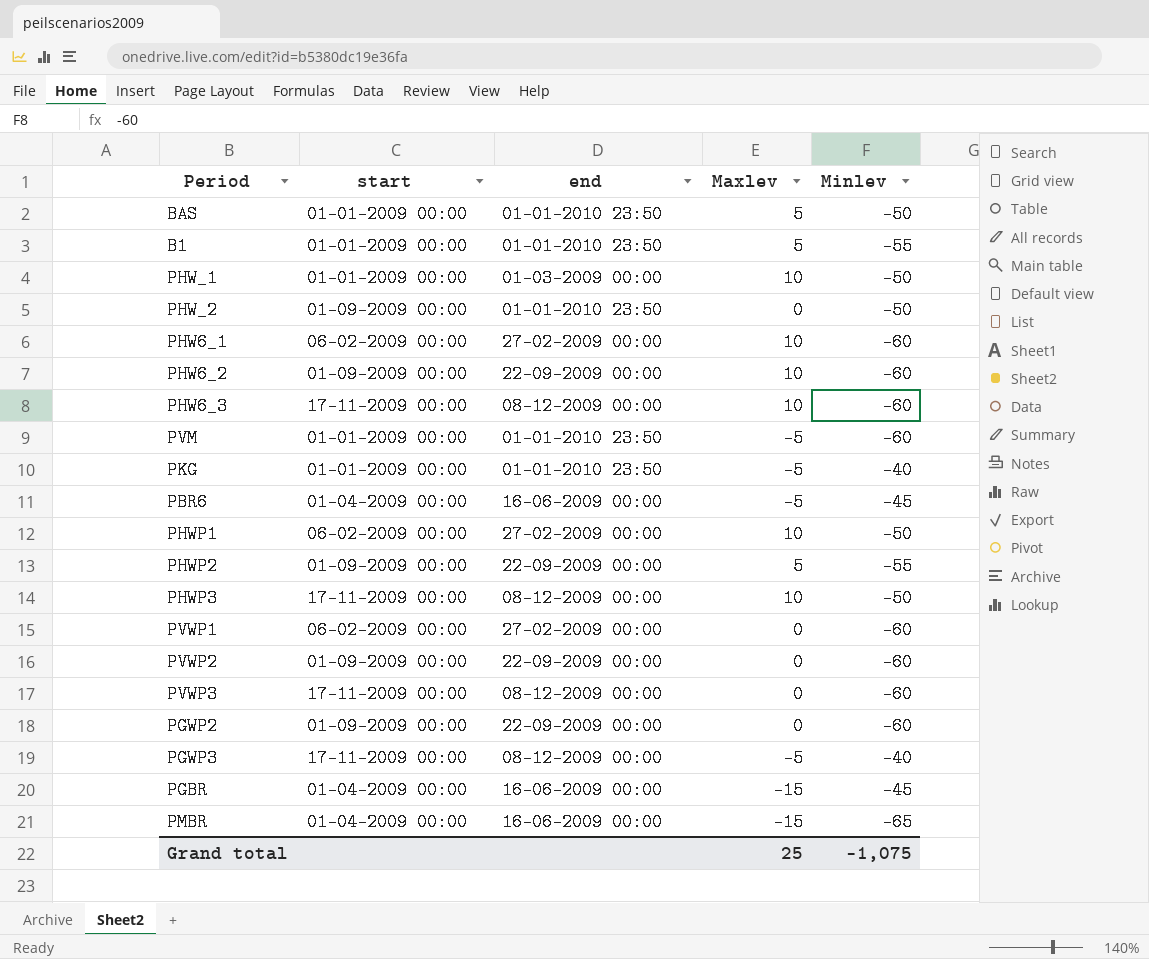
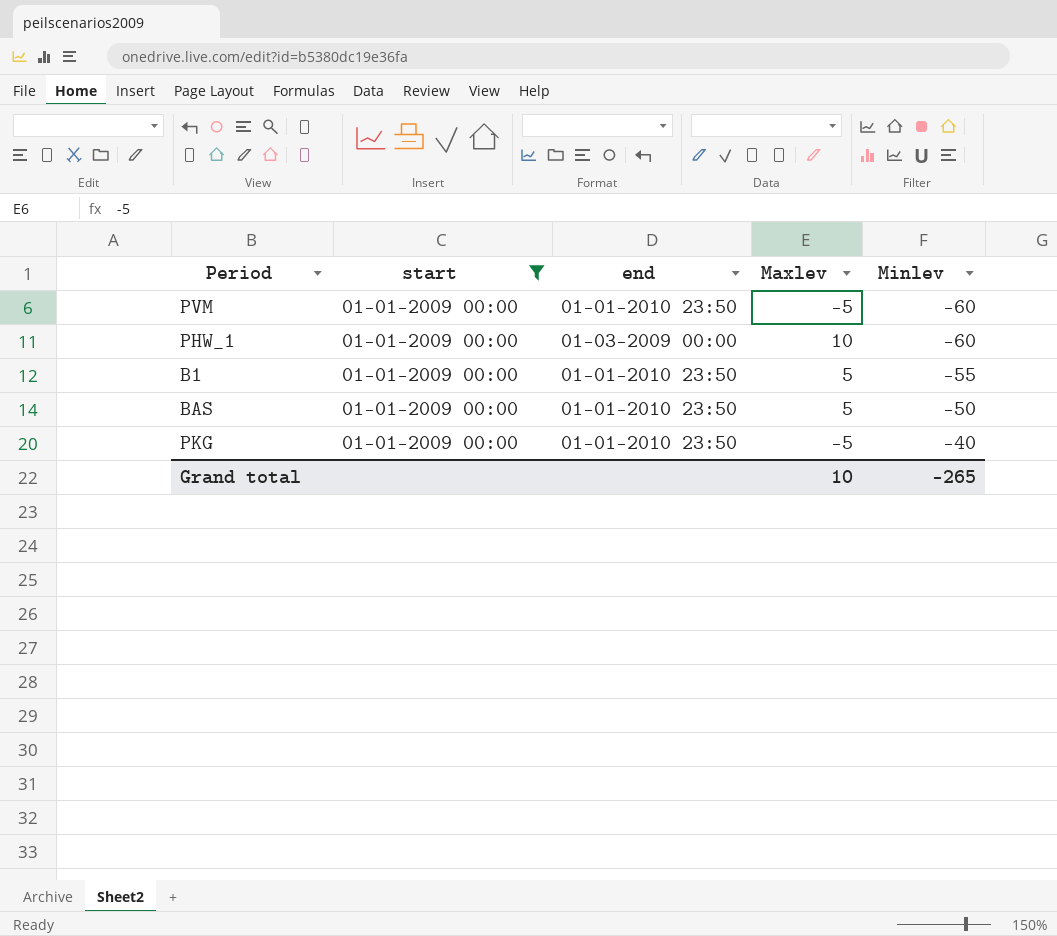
filter: none -> start = 01-01-2009 00:00
row order: none -> Minlev ascending
PHW_1 | Minlev: -50 -> -60
Grand total | Maxlev: 25 -> 10
Grand total | Minlev: -1,075 -> -265

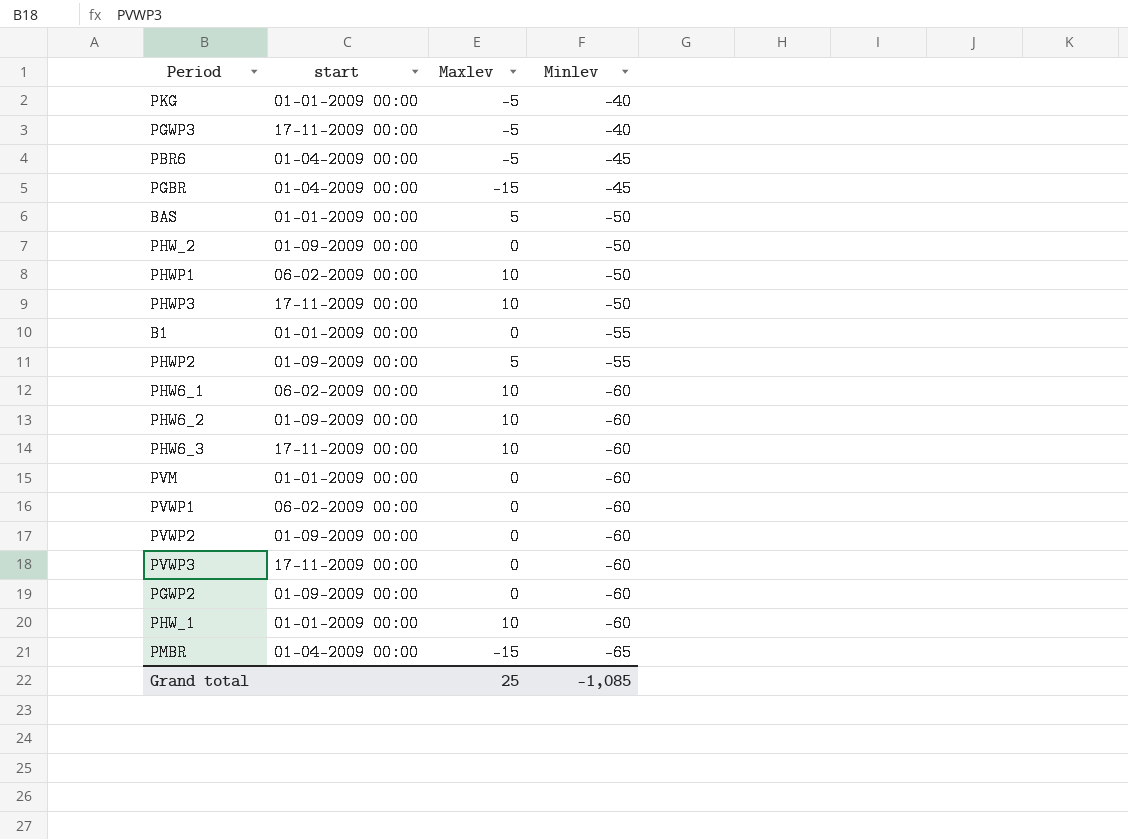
filter: start = 01-01-2009 00:00 -> none
row order: Minlev ascending -> Minlev descending
column end | position: 3 -> none
B1 | Maxlev: 5 -> 0
PVM | Maxlev: -5 -> 0
Grand total | Maxlev: 10 -> 25
Grand total | Minlev: -265 -> -1,085

